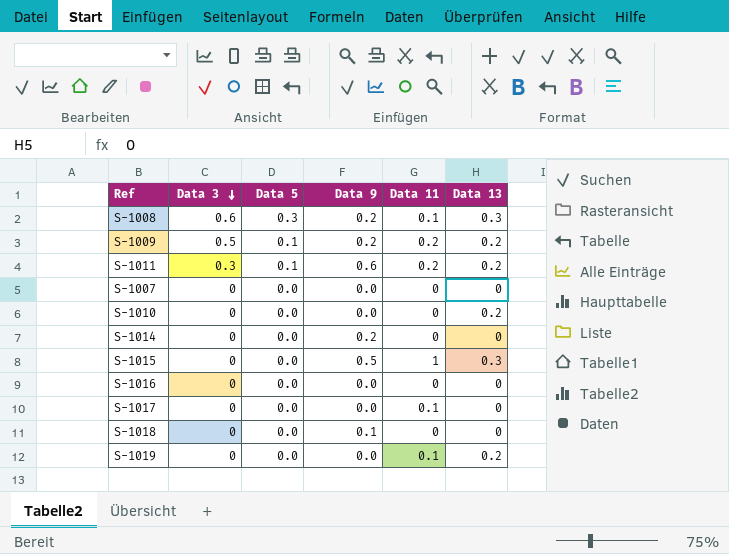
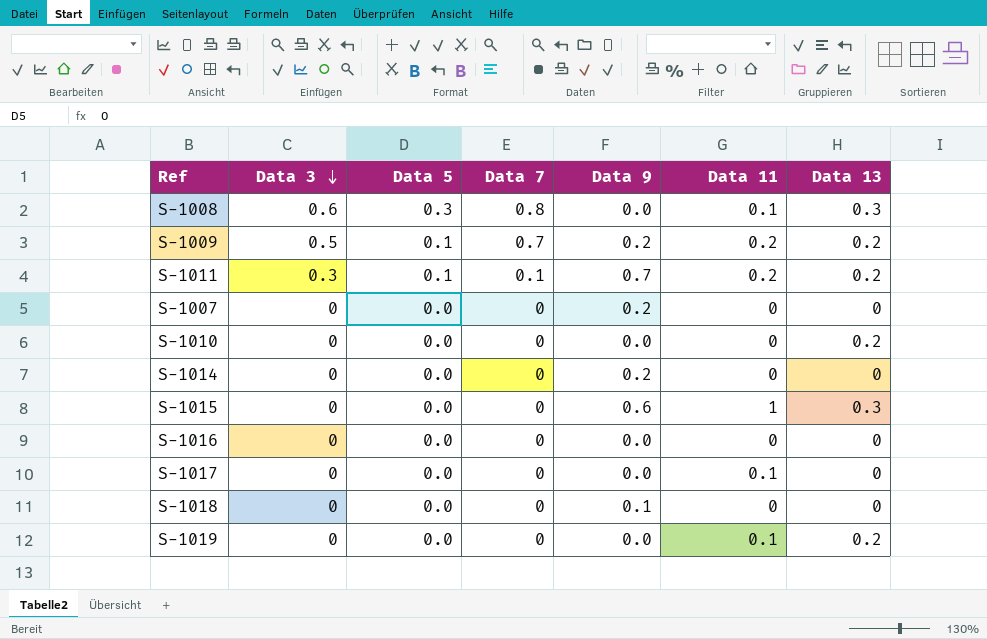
column Data 7 | position: none -> 4
S-1008 | Data 9: 0.2 -> 0.0
S-1011 | Data 9: 0.6 -> 0.7
S-1007 | Data 9: 0.0 -> 0.2
S-1015 | Data 9: 0.5 -> 0.6

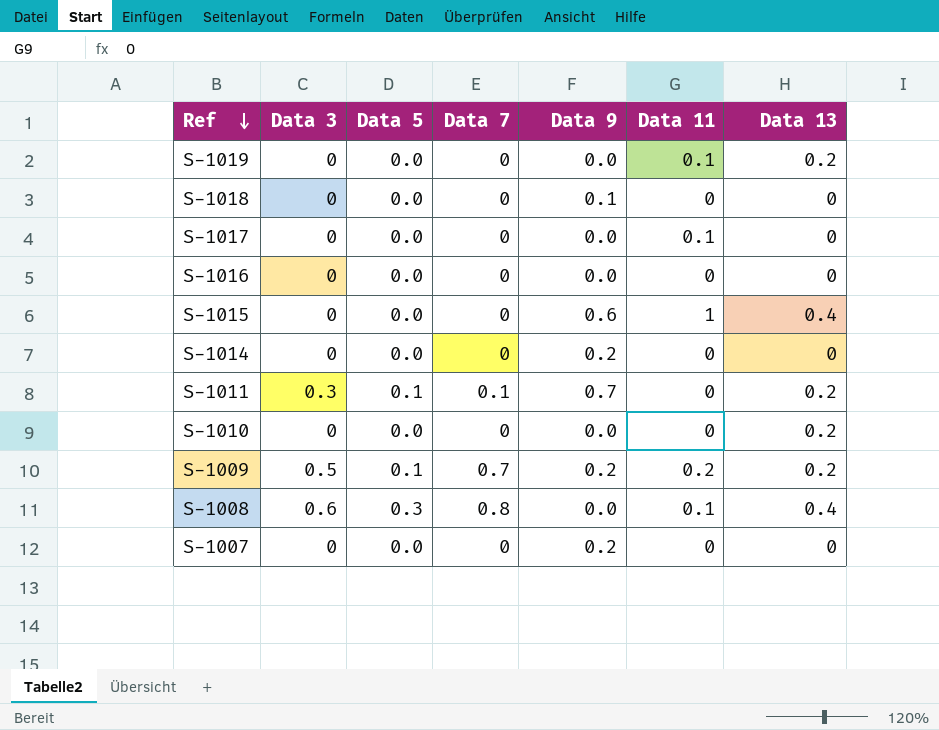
row order: Data 3 descending -> Ref descending
S-1015 | Data 13: 0.3 -> 0.4
S-1011 | Data 11: 0.2 -> 0
S-1008 | Data 13: 0.3 -> 0.4

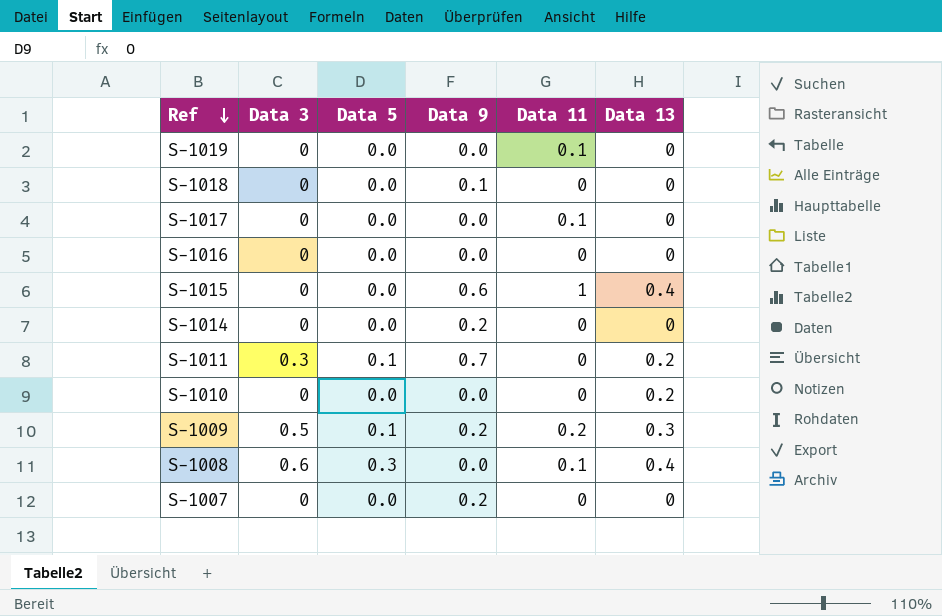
column Data 7 | position: 4 -> none
S-1019 | Data 13: 0.2 -> 0
S-1009 | Data 13: 0.2 -> 0.3

